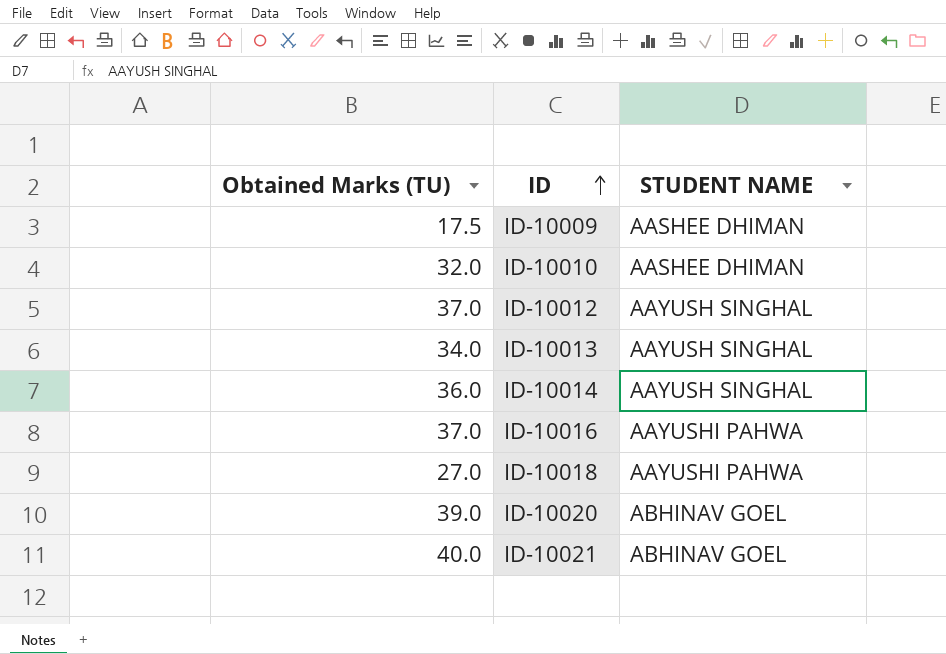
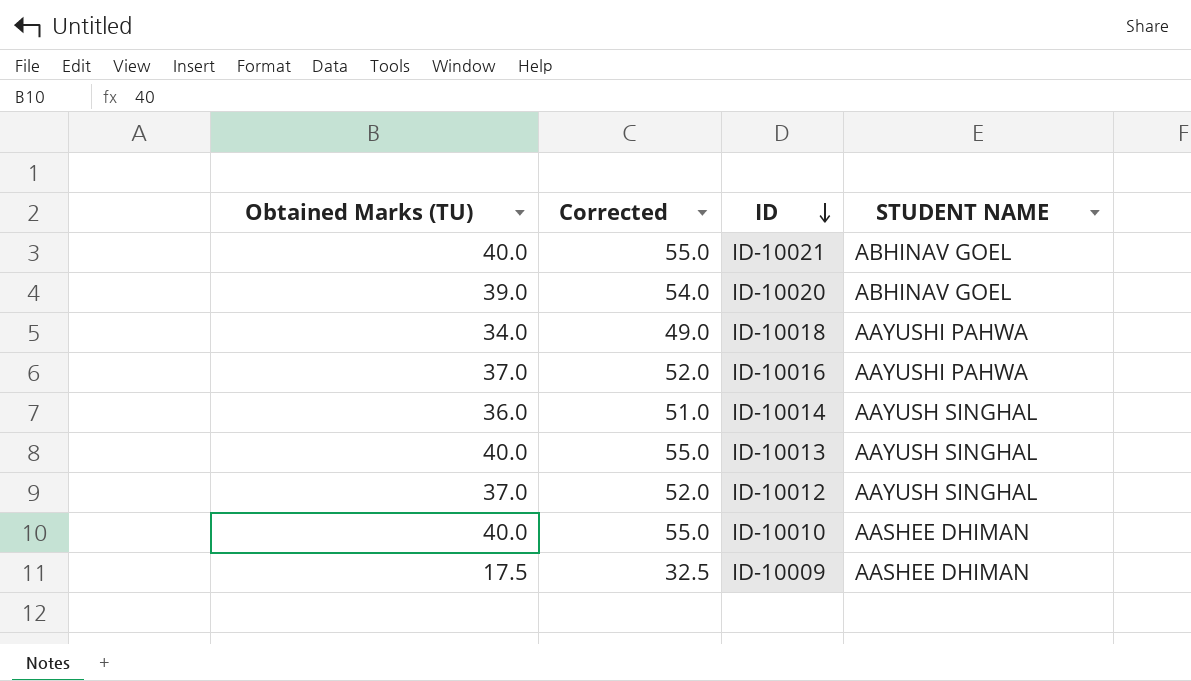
row order: ID ascending -> ID descending
column Corrected | formula: none -> [Obtained Marks (TU)] + 15
ID-10018 | Obtained Marks (TU): 27.0 -> 34.0
ID-10013 | Obtained Marks (TU): 34.0 -> 40.0
ID-10010 | Obtained Marks (TU): 32.0 -> 40.0

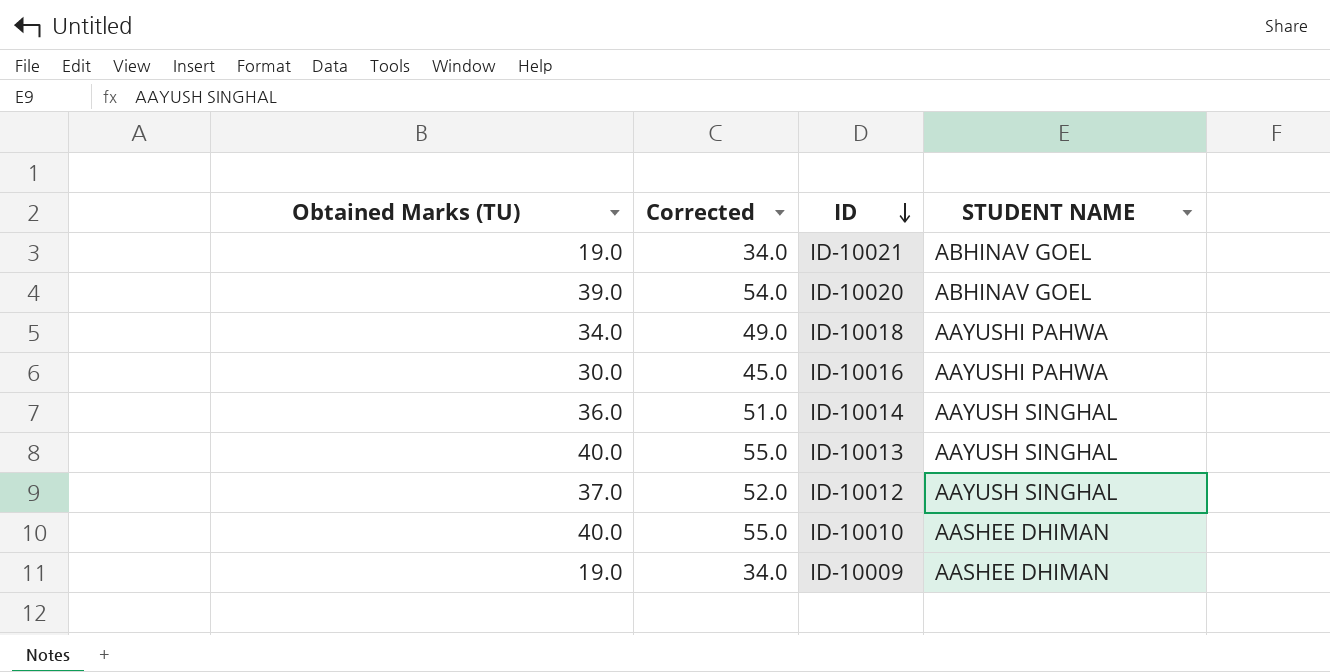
ID-10021 | Obtained Marks (TU): 40.0 -> 19.0
ID-10021 | Corrected: 55.0 -> 34.0
ID-10016 | Obtained Marks (TU): 37.0 -> 30.0
ID-10016 | Corrected: 52.0 -> 45.0
ID-10009 | Obtained Marks (TU): 17.5 -> 19.0
ID-10009 | Corrected: 32.5 -> 34.0

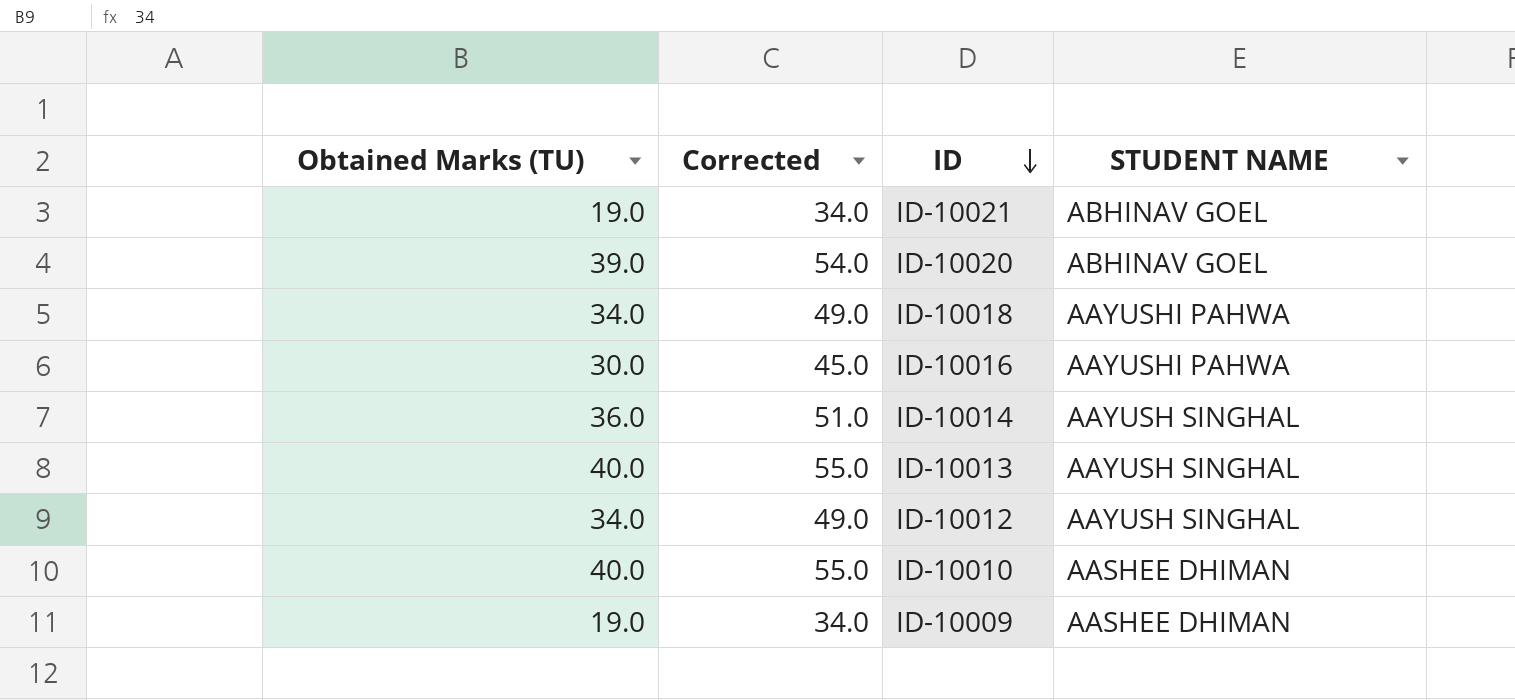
ID-10012 | Obtained Marks (TU): 37.0 -> 34.0
ID-10012 | Corrected: 52.0 -> 49.0

